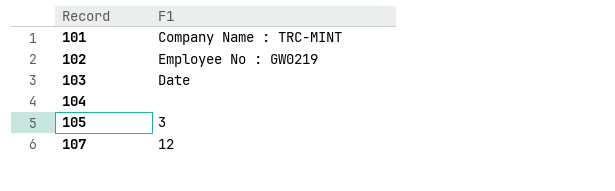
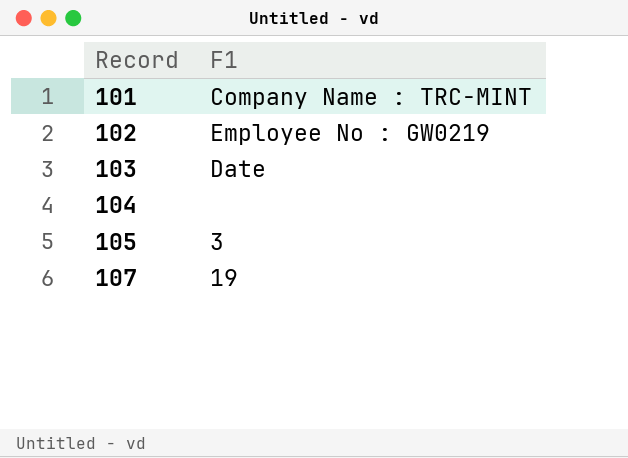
107 | F1: 12 -> 19

